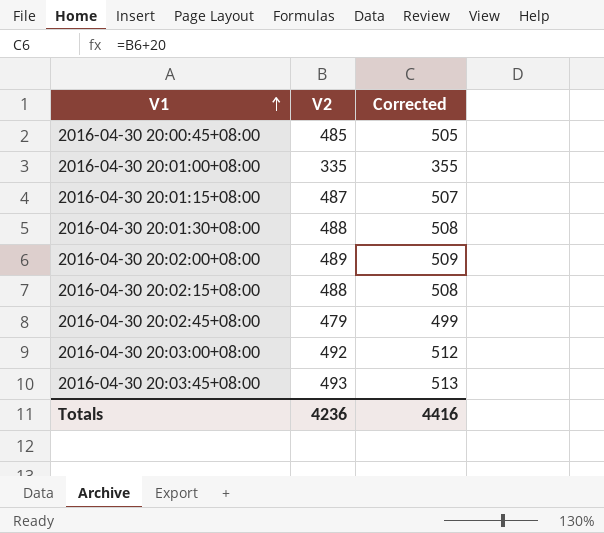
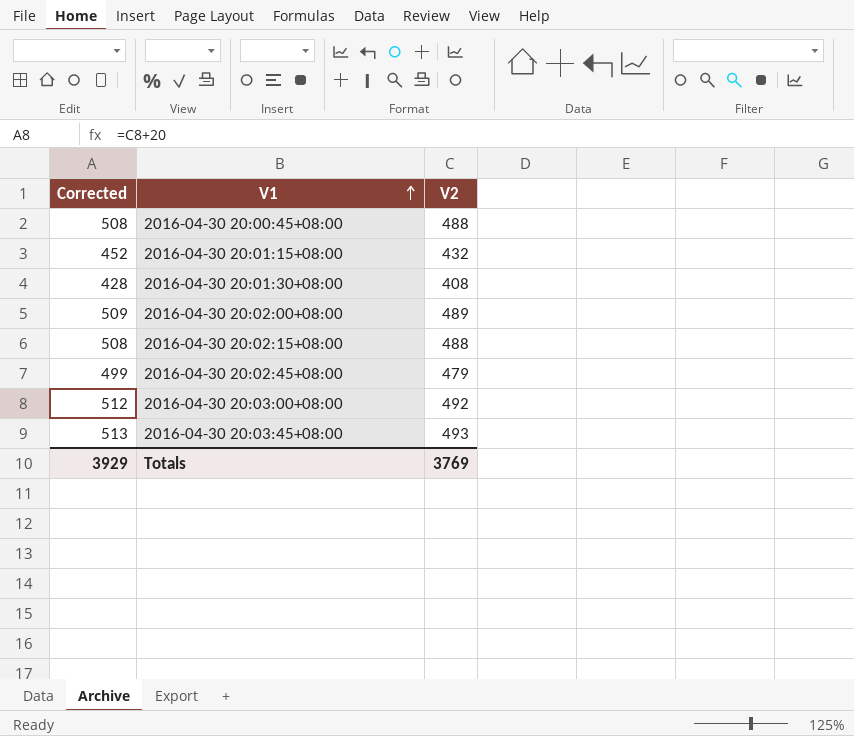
column Corrected | position: 3 -> 1
row 2016-04-30 20:01:00+08:00: 335 | 355 -> none
2016-04-30 20:00:45+08:00 | Corrected: 505 -> 508
2016-04-30 20:00:45+08:00 | V2: 485 -> 488
2016-04-30 20:01:15+08:00 | Corrected: 507 -> 452
2016-04-30 20:01:15+08:00 | V2: 487 -> 432
2016-04-30 20:01:30+08:00 | Corrected: 508 -> 428
2016-04-30 20:01:30+08:00 | V2: 488 -> 408
Totals | Corrected: 4416 -> 3929
Totals | V2: 4236 -> 3769

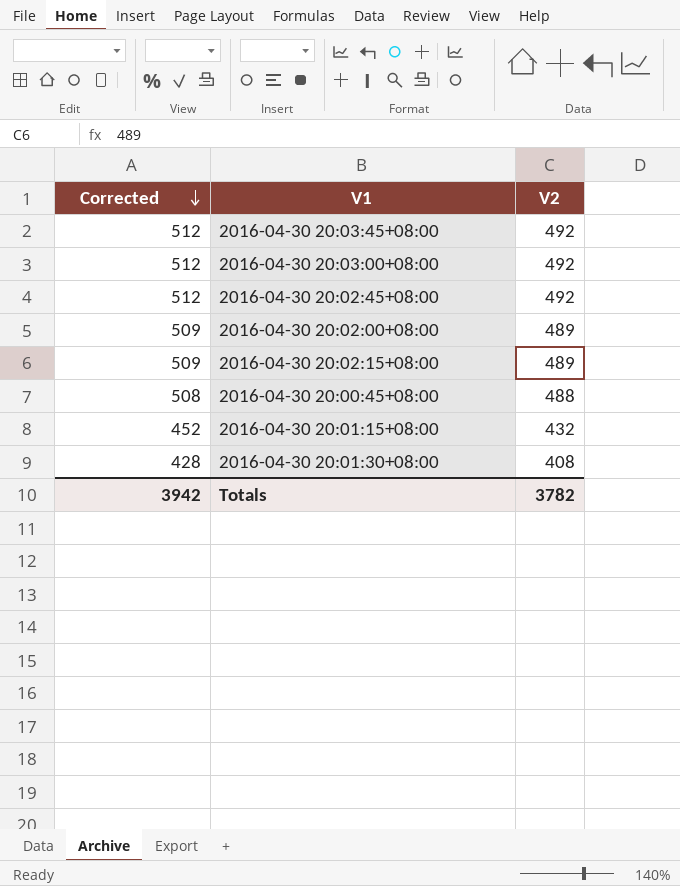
row order: V1 ascending -> Corrected descending
2016-04-30 20:03:45+08:00 | Corrected: 513 -> 512
2016-04-30 20:03:45+08:00 | V2: 493 -> 492
2016-04-30 20:02:45+08:00 | Corrected: 499 -> 512
2016-04-30 20:02:45+08:00 | V2: 479 -> 492
2016-04-30 20:02:15+08:00 | Corrected: 508 -> 509
2016-04-30 20:02:15+08:00 | V2: 488 -> 489
Totals | Corrected: 3929 -> 3942
Totals | V2: 3769 -> 3782

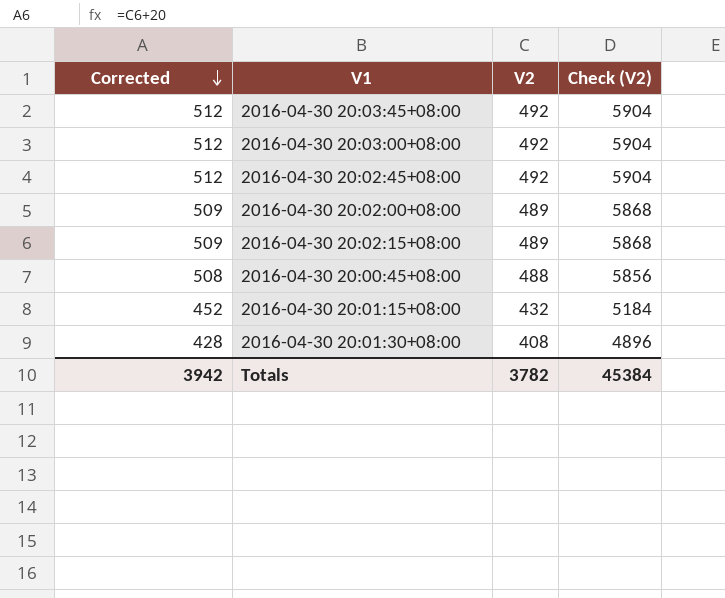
column Check (V2) | formula: none -> [V2] * 12

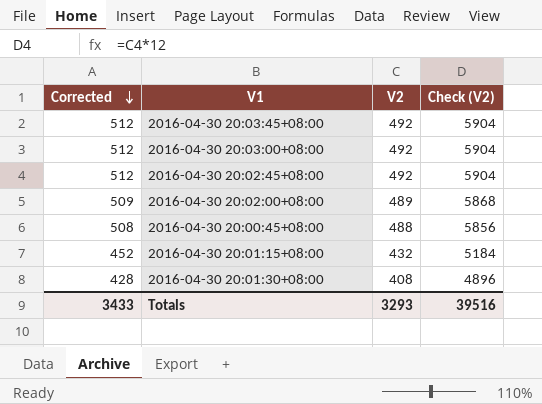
row 2016-04-30 20:02:15+08:00: 509 | 489 | 5868 -> none
Totals | Corrected: 3942 -> 3433
Totals | V2: 3782 -> 3293
Totals | Check (V2): 45384 -> 39516

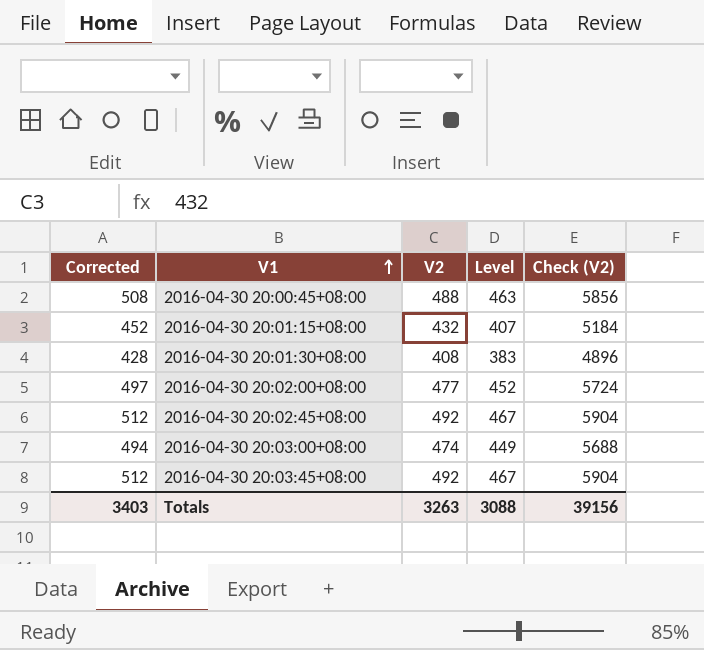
row order: Corrected descending -> V1 ascending
column Level | formula: none -> [V2] - 25
2016-04-30 20:02:00+08:00 | Corrected: 509 -> 497
2016-04-30 20:02:00+08:00 | V2: 489 -> 477
2016-04-30 20:02:00+08:00 | Check (V2): 5868 -> 5724
2016-04-30 20:03:00+08:00 | Corrected: 512 -> 494
2016-04-30 20:03:00+08:00 | V2: 492 -> 474
2016-04-30 20:03:00+08:00 | Check (V2): 5904 -> 5688
Totals | Corrected: 3433 -> 3403
Totals | V2: 3293 -> 3263
Totals | Check (V2): 39516 -> 39156

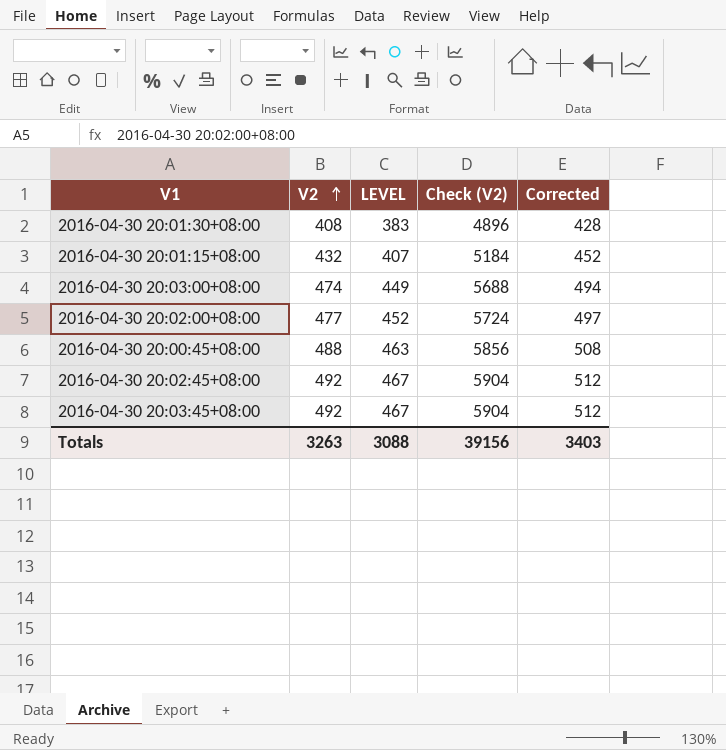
row order: V1 ascending -> V2 ascending
column name: Level -> LEVEL
column Corrected | position: 1 -> 5

